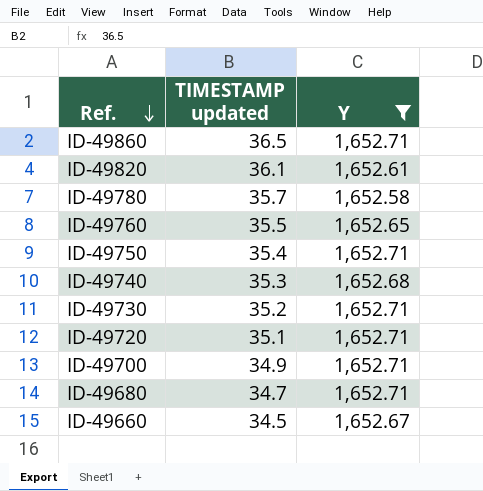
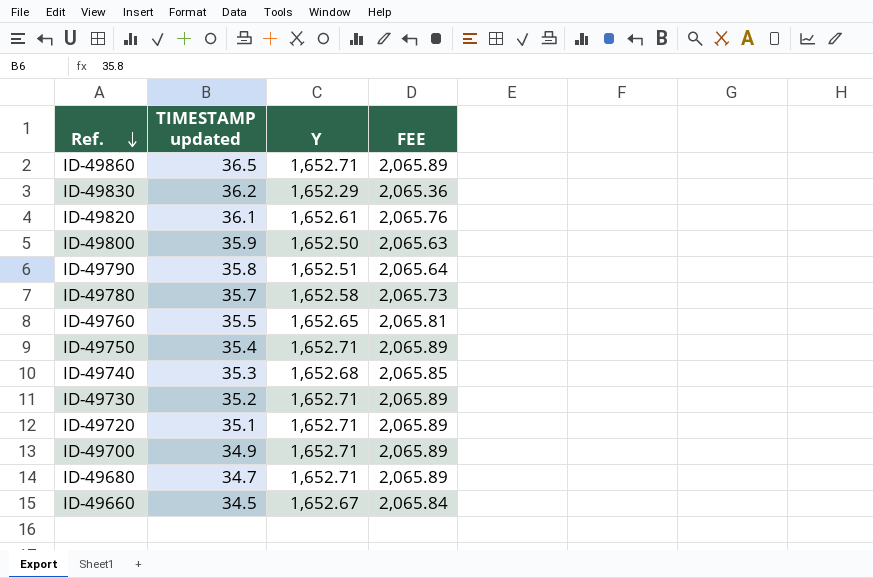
filter: Y >= 1,652.58 -> none
column FEE | formula: none -> [Y] * 1.25

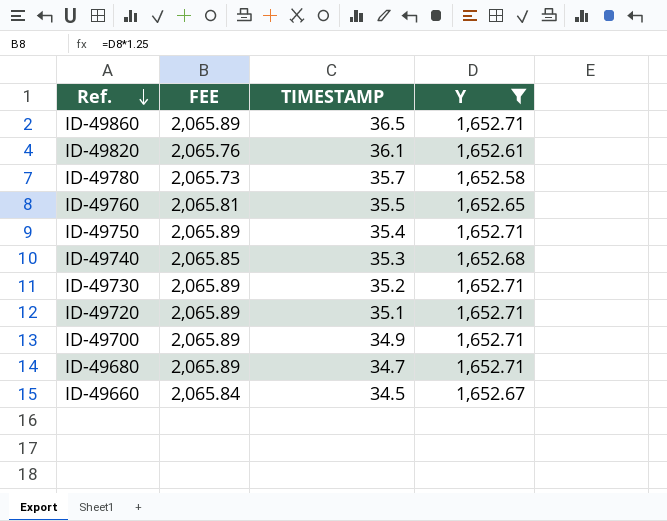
filter: none -> Y >= 1,652.58
column FEE | position: 4 -> 2
column name: TIMESTAMP updated -> TIMESTAMP

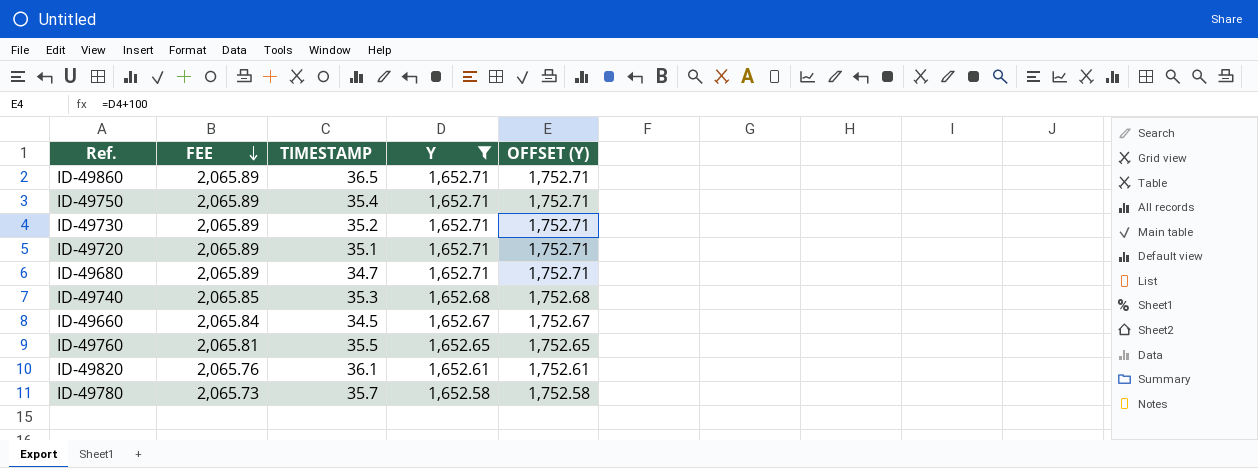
row order: Ref. descending -> FEE descending
column OFFSET (Y) | formula: none -> [Y] + 100
row ID-49700: 2,065.89 | 34.9 | 1,652.71 -> none

